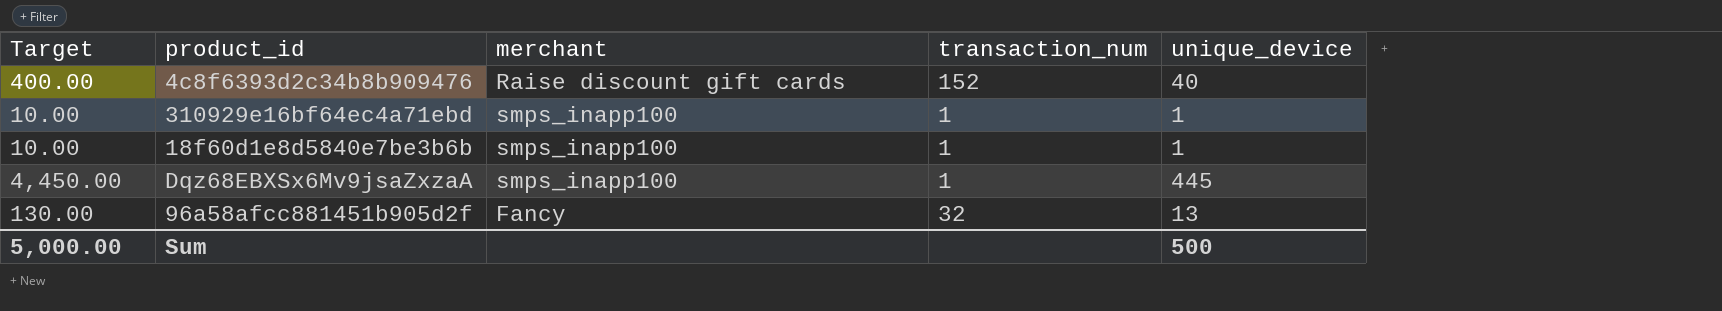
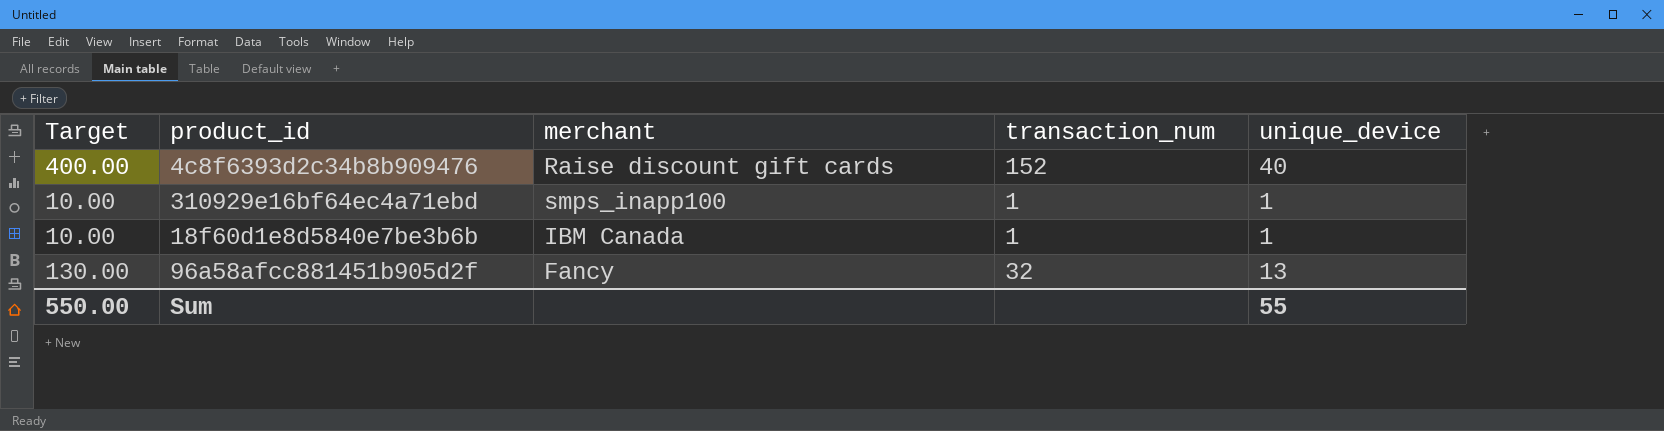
row Dqz68EBXSx6Mv9jsaZxzaA: 4,450.00 | smps_inapp100 | 1 | 445 -> none
18f60d1e8d5840e7be3b6b | merchant: smps_inapp100 -> IBM Canada
Sum | Target: 5,000.00 -> 550.00
Sum | unique_device: 500 -> 55

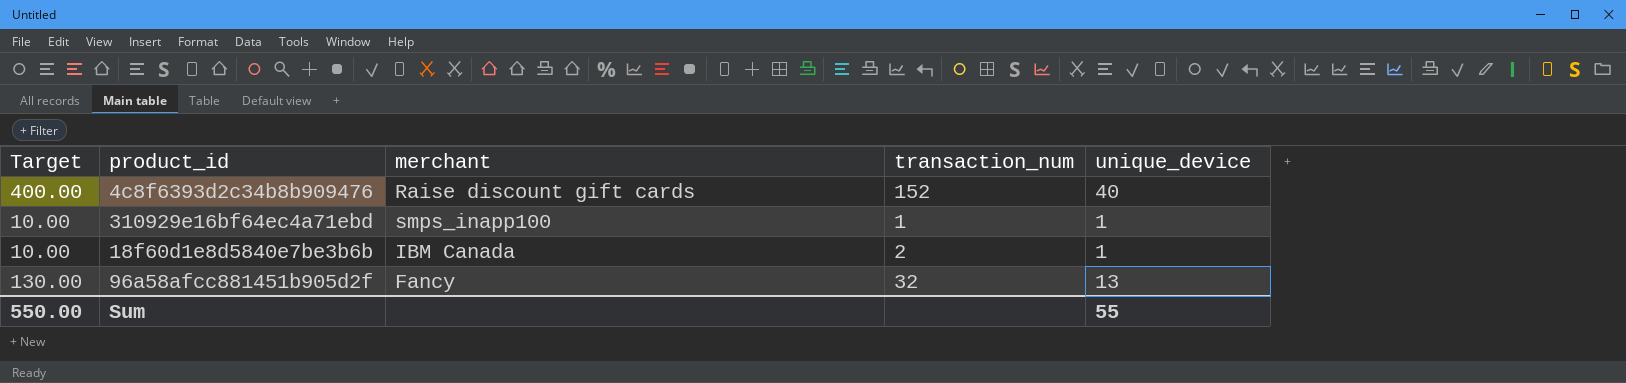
18f60d1e8d5840e7be3b6b | transaction_num: 1 -> 2

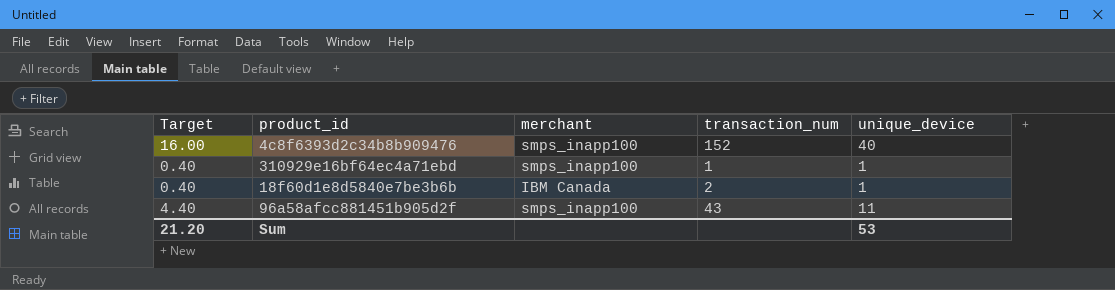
column Target | formula: [unique_device] * 10 -> [unique_device] * 0.4
4c8f6393d2c34b8b909476 | merchant: Raise discount gift cards -> smps_inapp100
96a58afcc881451b905d2f | merchant: Fancy -> smps_inapp100
96a58afcc881451b905d2f | transaction_num: 32 -> 43
96a58afcc881451b905d2f | unique_device: 13 -> 11
Sum | Target: 550.00 -> 21.20
Sum | unique_device: 55 -> 53

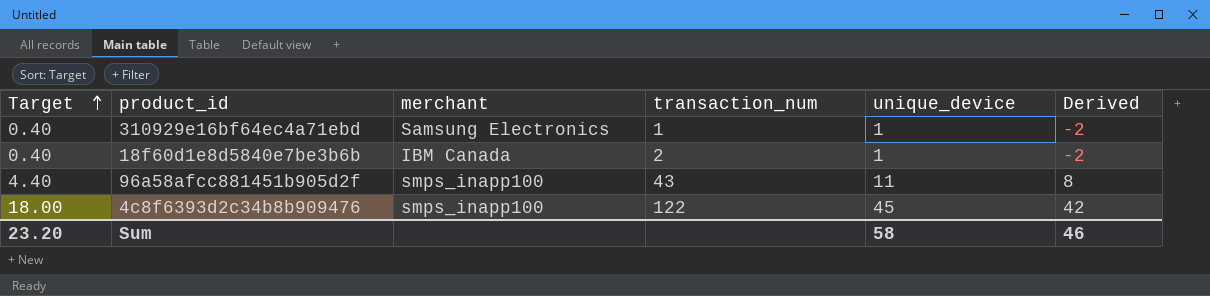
row order: none -> Target ascending
column Derived | formula: none -> [unique_device] - 3
310929e16bf64ec4a71ebd | merchant: smps_inapp100 -> Samsung Electronics
4c8f6393d2c34b8b909476 | Target: 16.00 -> 18.00
4c8f6393d2c34b8b909476 | transaction_num: 152 -> 122
4c8f6393d2c34b8b909476 | unique_device: 40 -> 45
Sum | Target: 21.20 -> 23.20
Sum | unique_device: 53 -> 58

